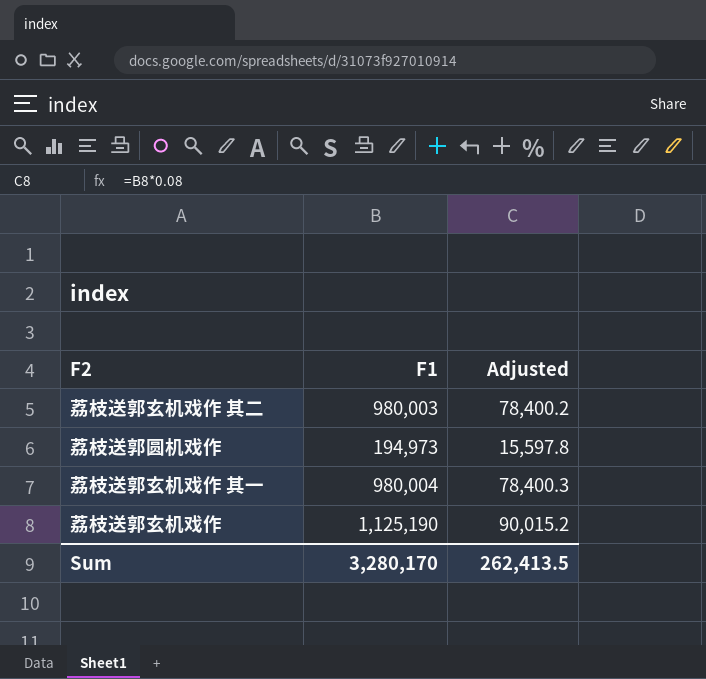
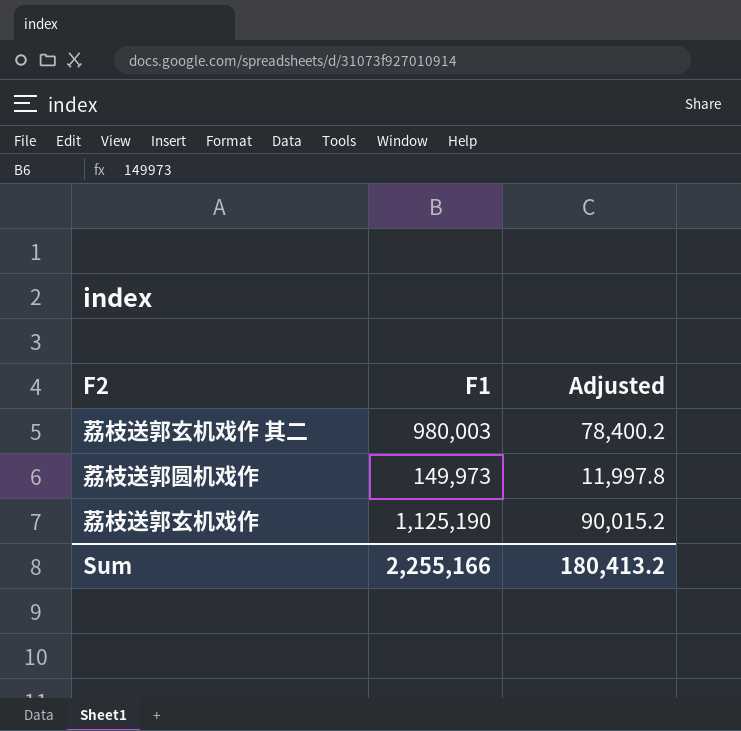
row 荔枝送郭玄机戏作 其一: 980,004 | 78,400.3 -> none
荔枝送郭圆机戏作 | F1: 194,973 -> 149,973
荔枝送郭圆机戏作 | Adjusted: 15,597.8 -> 11,997.8
Sum | F1: 3,280,170 -> 2,255,166
Sum | Adjusted: 262,413.5 -> 180,413.2

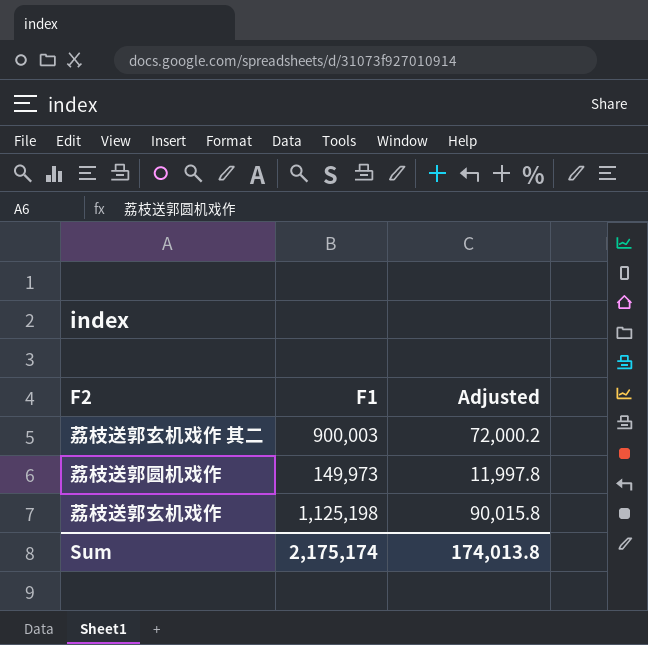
荔枝送郭玄机戏作 其二 | F1: 980,003 -> 900,003
荔枝送郭玄机戏作 其二 | Adjusted: 78,400.2 -> 72,000.2
荔枝送郭玄机戏作 | F1: 1,125,190 -> 1,125,198
荔枝送郭玄机戏作 | Adjusted: 90,015.2 -> 90,015.8
Sum | F1: 2,255,166 -> 2,175,174
Sum | Adjusted: 180,413.2 -> 174,013.8

